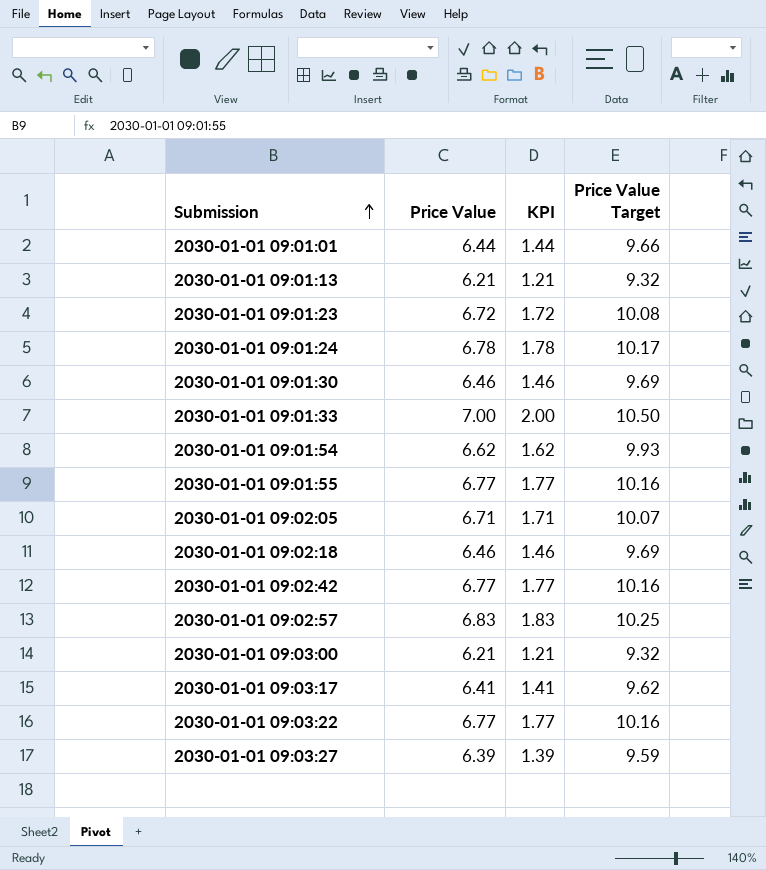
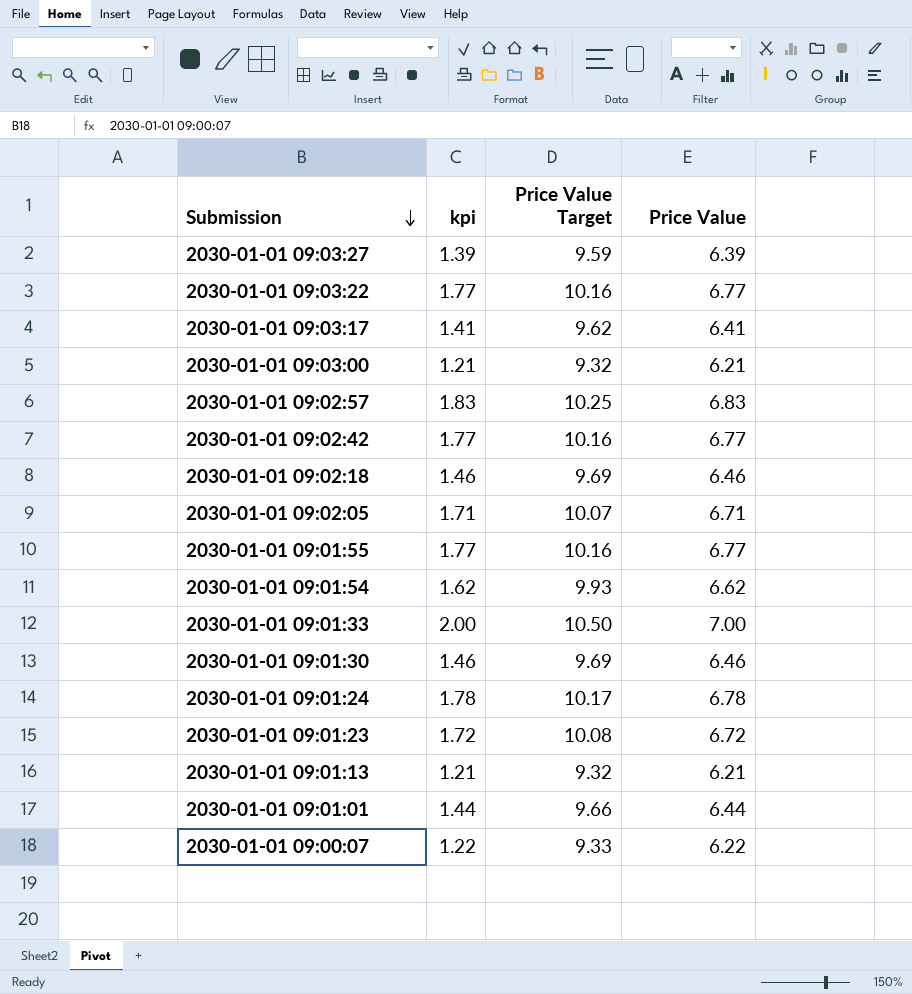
row order: Submission ascending -> Submission descending
column name: KPI -> kpi
column Price Value | position: 2 -> 4
row 2030-01-01 09:00:07: none -> 1.22 | 9.33 | 6.22

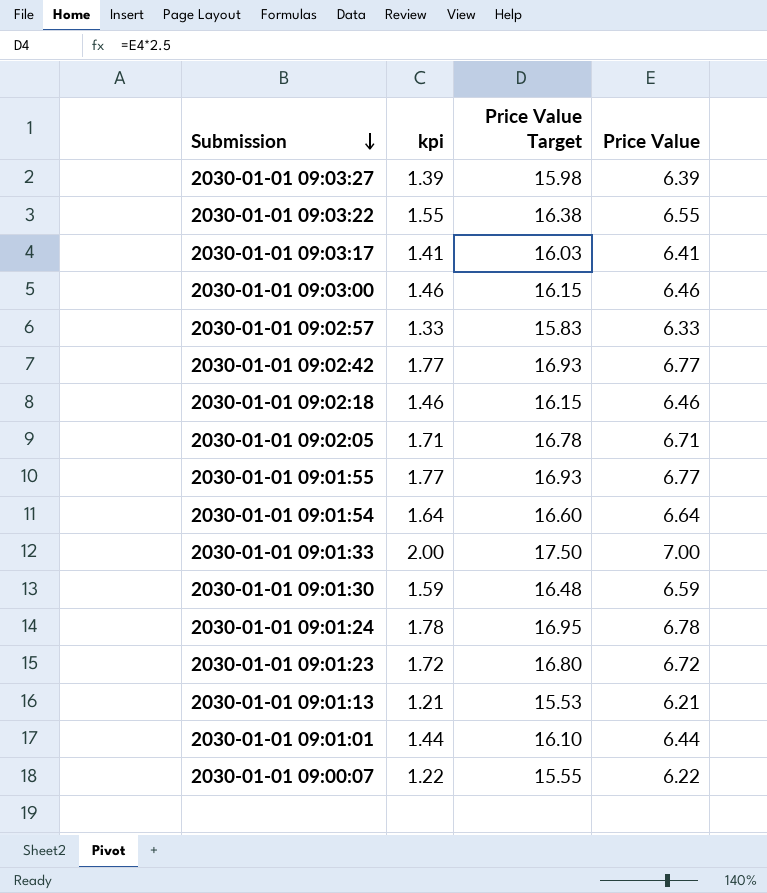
column Price Value Target | formula: [Price Value] * 1.5 -> [Price Value] * 2.5
2030-01-01 09:03:22 | kpi: 1.77 -> 1.55
2030-01-01 09:03:22 | Price Value: 6.77 -> 6.55
2030-01-01 09:03:00 | kpi: 1.21 -> 1.46
2030-01-01 09:03:00 | Price Value: 6.21 -> 6.46
2030-01-01 09:02:57 | kpi: 1.83 -> 1.33
2030-01-01 09:02:57 | Price Value: 6.83 -> 6.33
2030-01-01 09:01:54 | kpi: 1.62 -> 1.64
2030-01-01 09:01:54 | Price Value: 6.62 -> 6.64
2030-01-01 09:01:30 | kpi: 1.46 -> 1.59
2030-01-01 09:01:30 | Price Value: 6.46 -> 6.59

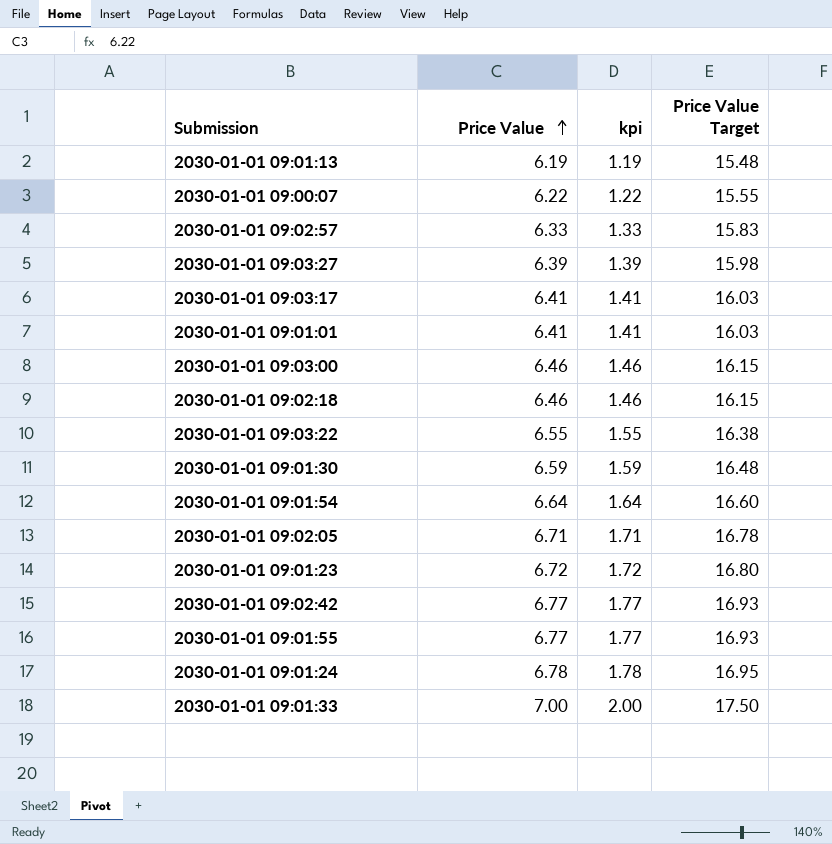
row order: Submission descending -> Price Value ascending
column Price Value | position: 4 -> 2
2030-01-01 09:01:13 | Price Value: 6.21 -> 6.19
2030-01-01 09:01:13 | kpi: 1.21 -> 1.19
2030-01-01 09:01:13 | Price Value Target: 15.53 -> 15.48
2030-01-01 09:01:01 | Price Value: 6.44 -> 6.41
2030-01-01 09:01:01 | kpi: 1.44 -> 1.41
2030-01-01 09:01:01 | Price Value Target: 16.10 -> 16.03

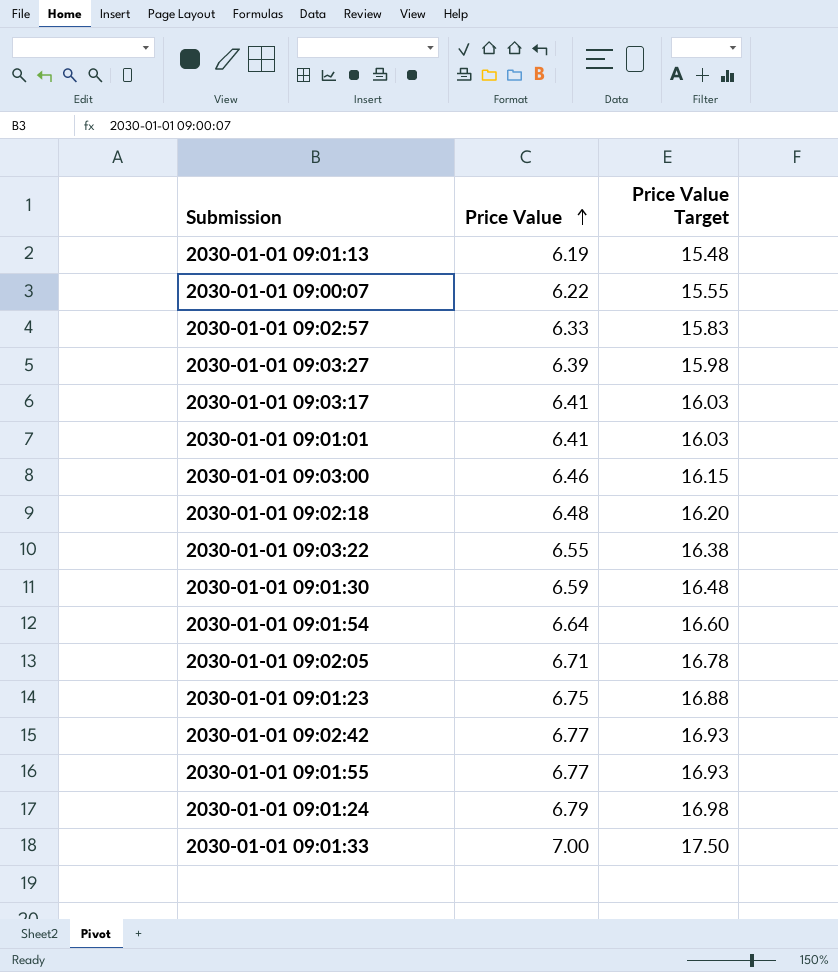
column kpi | formula: [Price Value] - 5 -> none
2030-01-01 09:02:18 | Price Value: 6.46 -> 6.48
2030-01-01 09:02:18 | Price Value Target: 16.15 -> 16.20
2030-01-01 09:01:23 | Price Value: 6.72 -> 6.75
2030-01-01 09:01:23 | Price Value Target: 16.80 -> 16.88
2030-01-01 09:01:24 | Price Value: 6.78 -> 6.79
2030-01-01 09:01:24 | Price Value Target: 16.95 -> 16.98

